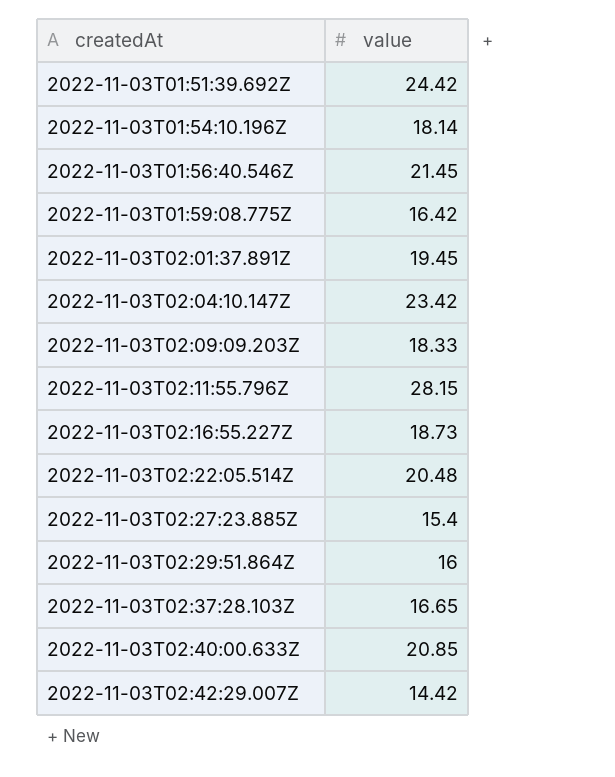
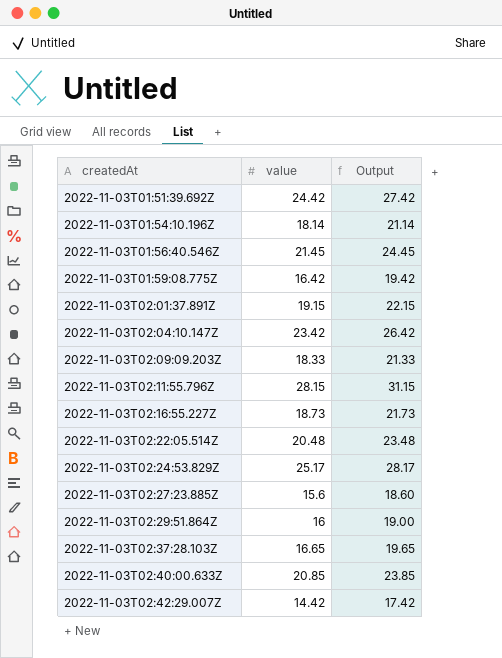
column Output | formula: none -> [value] + 3
2022-11-03T02:01:37.891Z | value: 19.45 -> 19.15
row 2022-11-03T02:24:53.829Z: none -> 25.17 | 28.17
2022-11-03T02:27:23.885Z | value: 15.4 -> 15.6

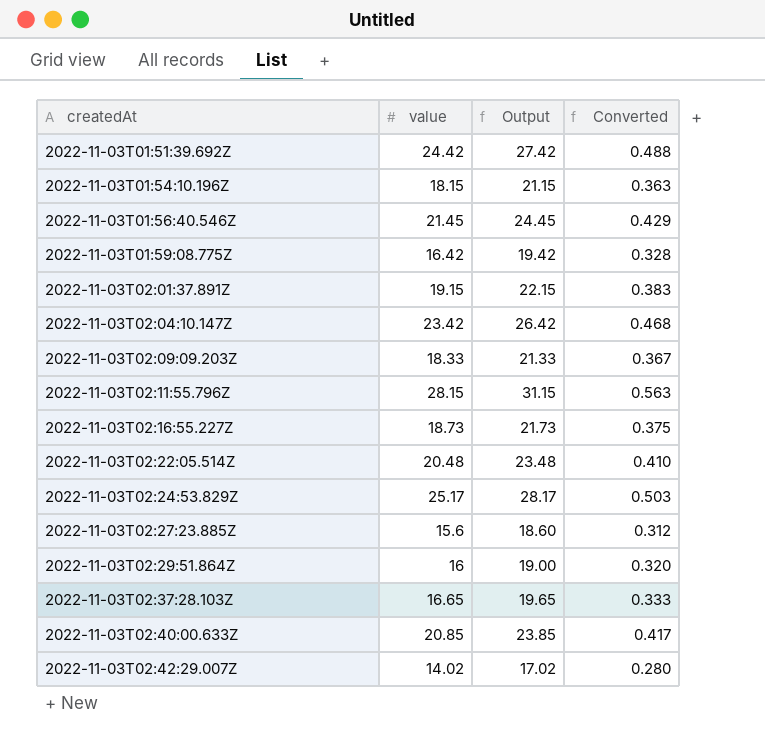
column Converted | formula: none -> [value] * 0.02
2022-11-03T01:54:10.196Z | value: 18.14 -> 18.15
2022-11-03T01:54:10.196Z | Output: 21.14 -> 21.15
2022-11-03T02:42:29.007Z | value: 14.42 -> 14.02
2022-11-03T02:42:29.007Z | Output: 17.42 -> 17.02

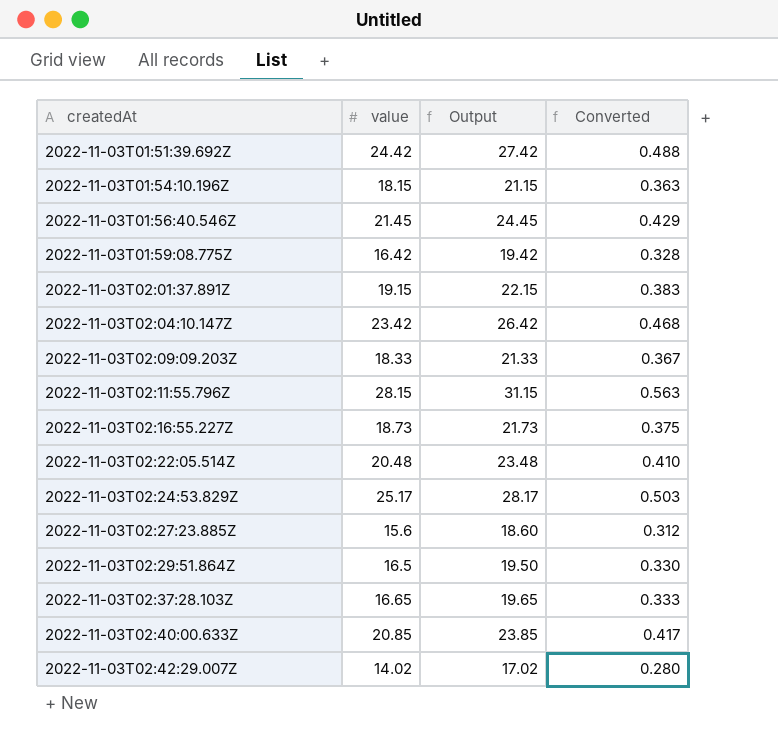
2022-11-03T02:29:51.864Z | value: 16 -> 16.5
2022-11-03T02:29:51.864Z | Output: 19.00 -> 19.50
2022-11-03T02:29:51.864Z | Converted: 0.320 -> 0.330

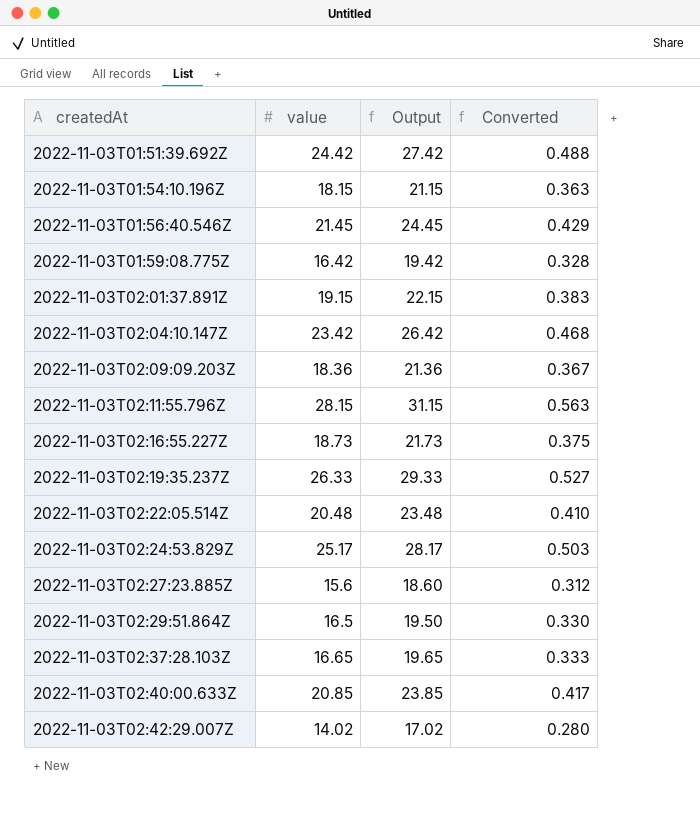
2022-11-03T02:09:09.203Z | value: 18.33 -> 18.36
2022-11-03T02:09:09.203Z | Output: 21.33 -> 21.36
row 2022-11-03T02:19:35.237Z: none -> 26.33 | 29.33 | 0.527

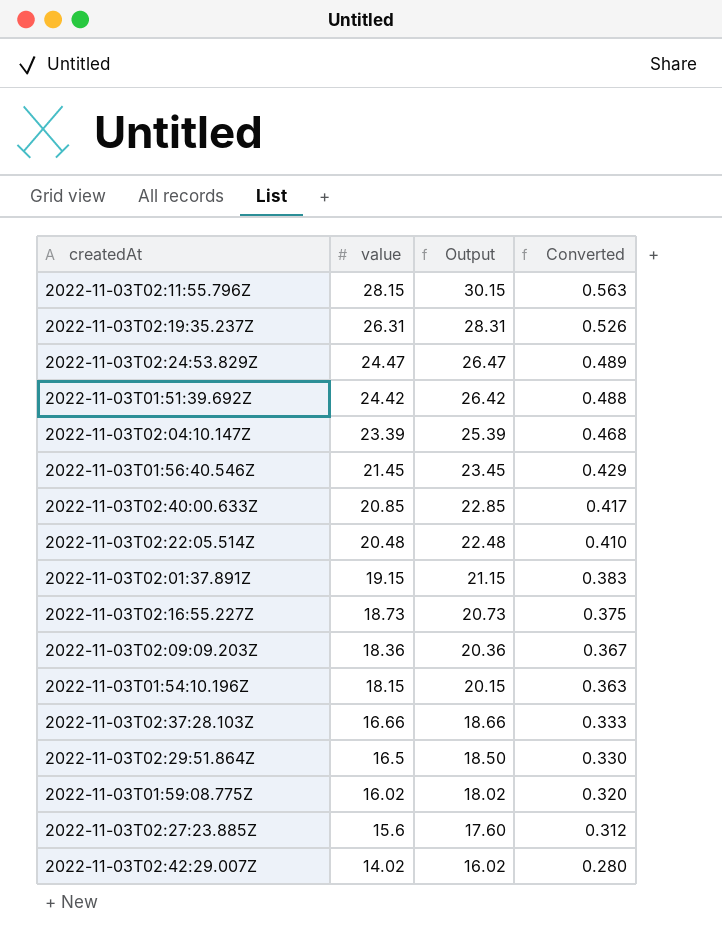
row order: createdAt ascending -> value descending
column Output | formula: [value] + 3 -> [value] + 2
2022-11-03T02:19:35.237Z | value: 26.33 -> 26.31
2022-11-03T02:19:35.237Z | Converted: 0.527 -> 0.526
2022-11-03T02:24:53.829Z | value: 25.17 -> 24.47
2022-11-03T02:24:53.829Z | Converted: 0.503 -> 0.489
2022-11-03T02:04:10.147Z | value: 23.42 -> 23.39
2022-11-03T02:37:28.103Z | value: 16.65 -> 16.66
2022-11-03T01:59:08.775Z | value: 16.42 -> 16.02
2022-11-03T01:59:08.775Z | Converted: 0.328 -> 0.320

